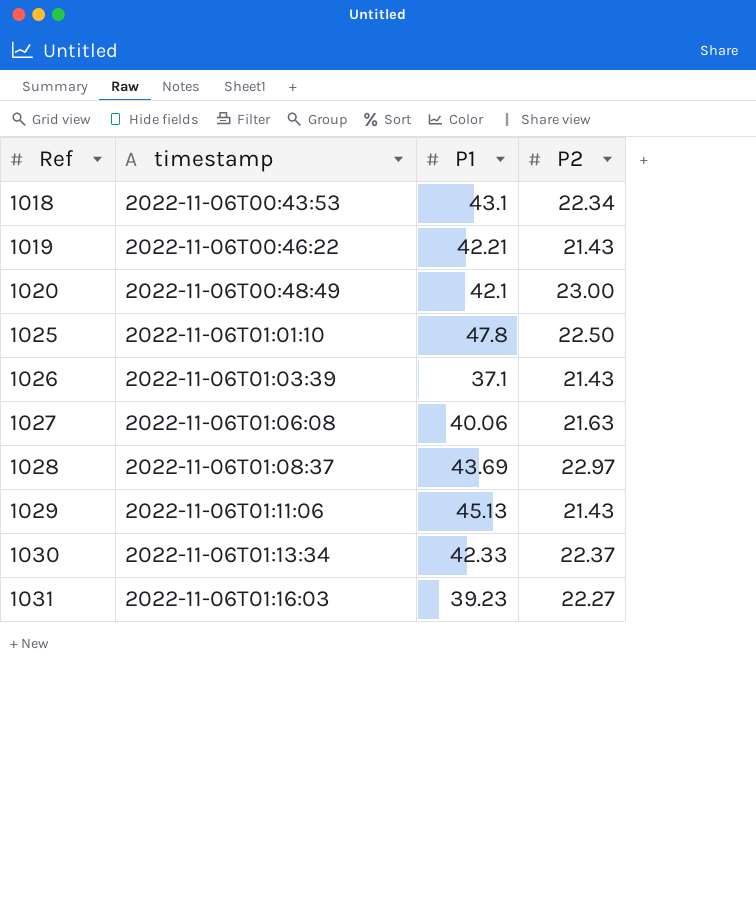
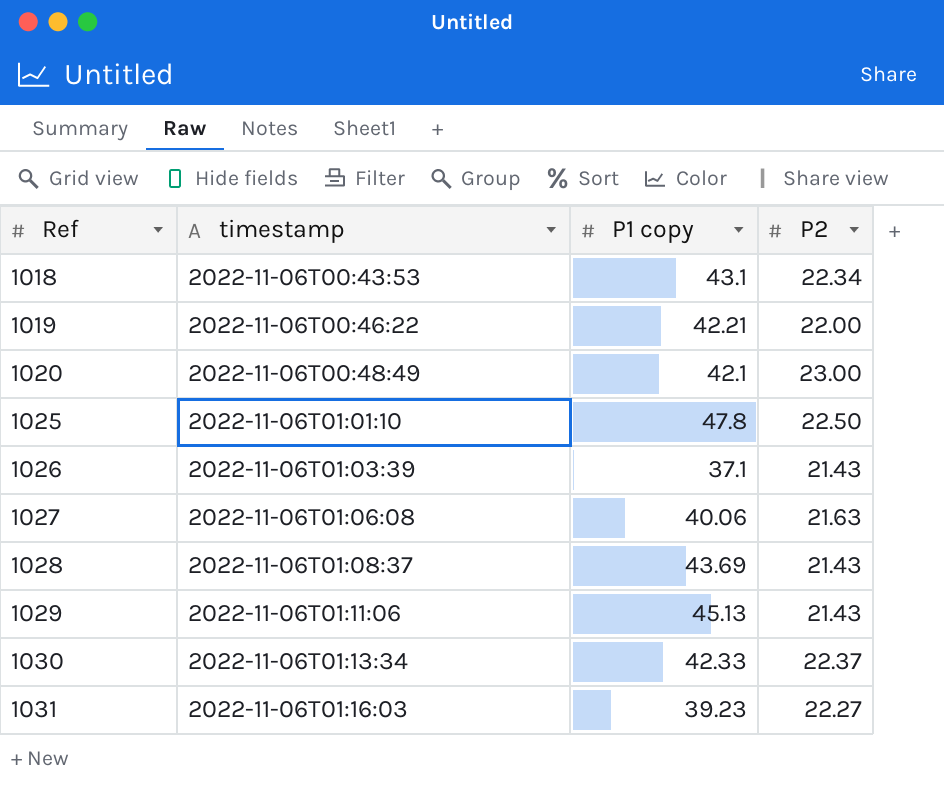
column name: P1 -> P1 copy
1019 | P2: 21.43 -> 22.00
1028 | P2: 22.97 -> 21.43

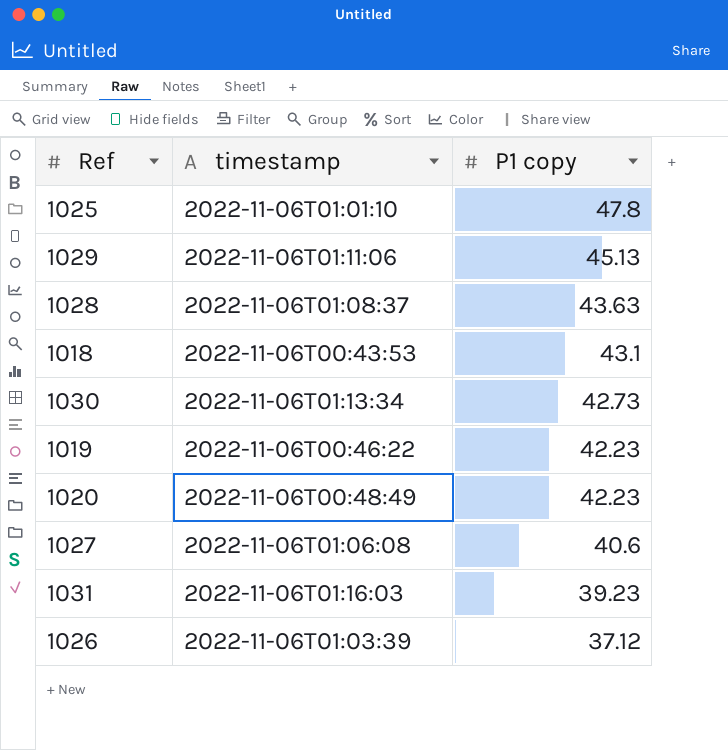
row order: Ref ascending -> P1 copy descending
column P2 | position: 4 -> none
1028 | P1 copy: 43.69 -> 43.63
1030 | P1 copy: 42.33 -> 42.73
1019 | P1 copy: 42.21 -> 42.23
1020 | P1 copy: 42.1 -> 42.23
1027 | P1 copy: 40.06 -> 40.6
1026 | P1 copy: 37.1 -> 37.12

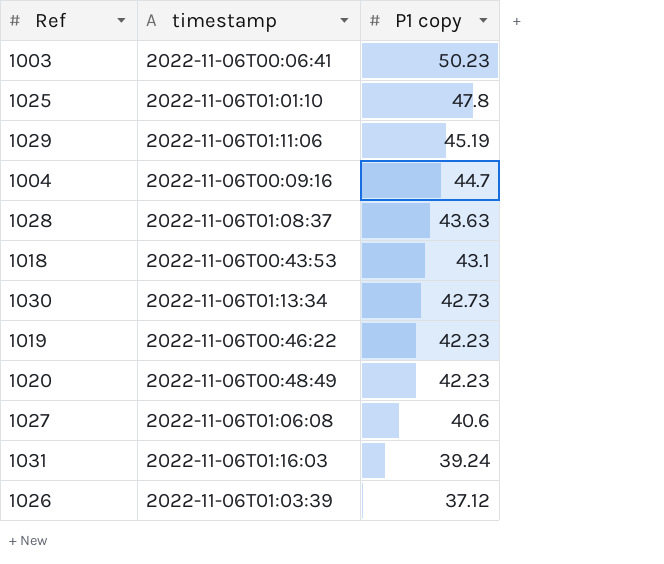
row 1003: none -> 2022-11-06T00:06:41 | 50.23
1029 | P1 copy: 45.13 -> 45.19
row 1004: none -> 2022-11-06T00:09:16 | 44.7
1031 | P1 copy: 39.23 -> 39.24

